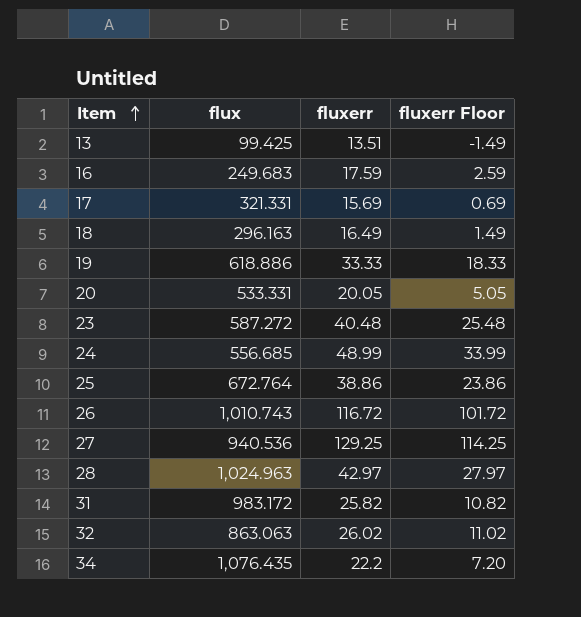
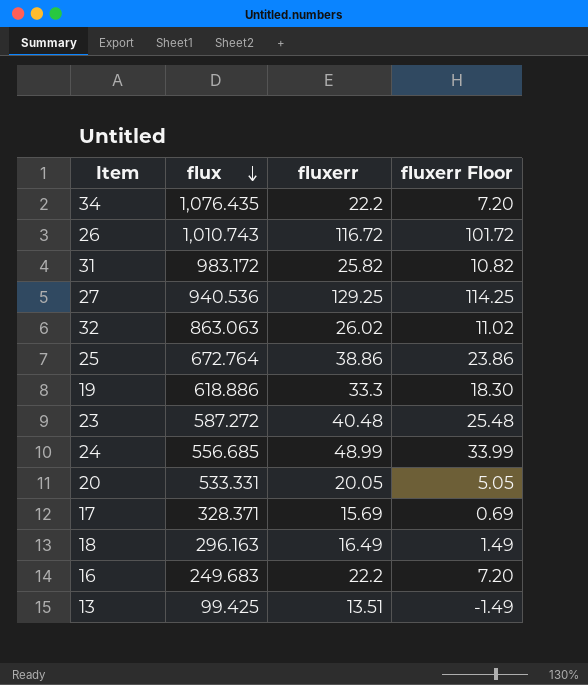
row order: Item ascending -> flux descending
row 28: 1,024.963 | 42.97 | 27.97 -> none
19 | fluxerr: 33.33 -> 33.3
19 | fluxerr Floor: 18.33 -> 18.30
17 | flux: 321.331 -> 328.371
16 | fluxerr: 17.59 -> 22.2
16 | fluxerr Floor: 2.59 -> 7.20

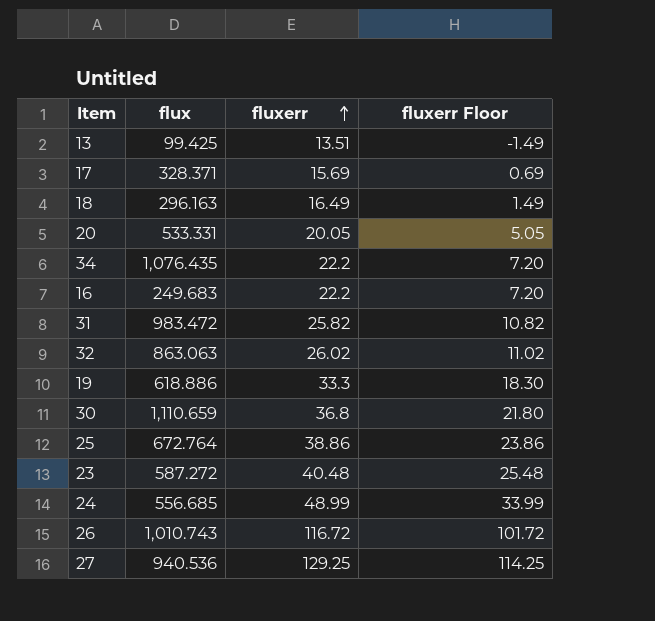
row order: flux descending -> fluxerr ascending
31 | flux: 983.172 -> 983.472
row 30: none -> 1,110.659 | 36.8 | 21.80

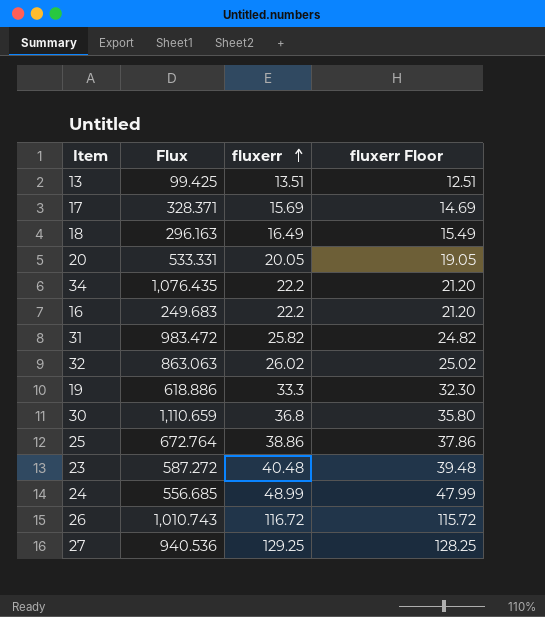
column name: flux -> Flux
column fluxerr Floor | formula: [fluxerr] - 15 -> [fluxerr] - 1

